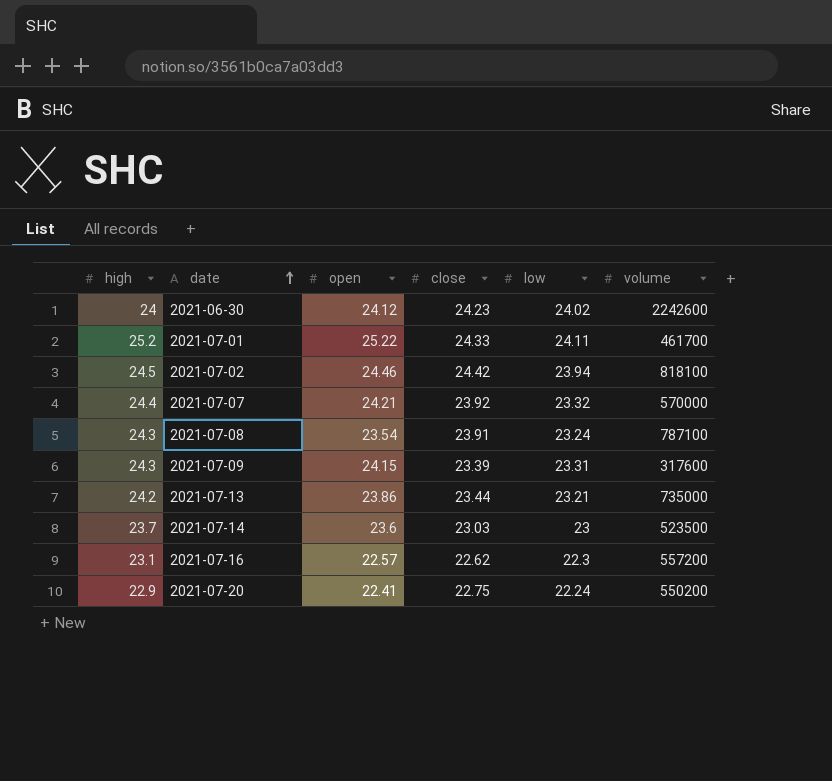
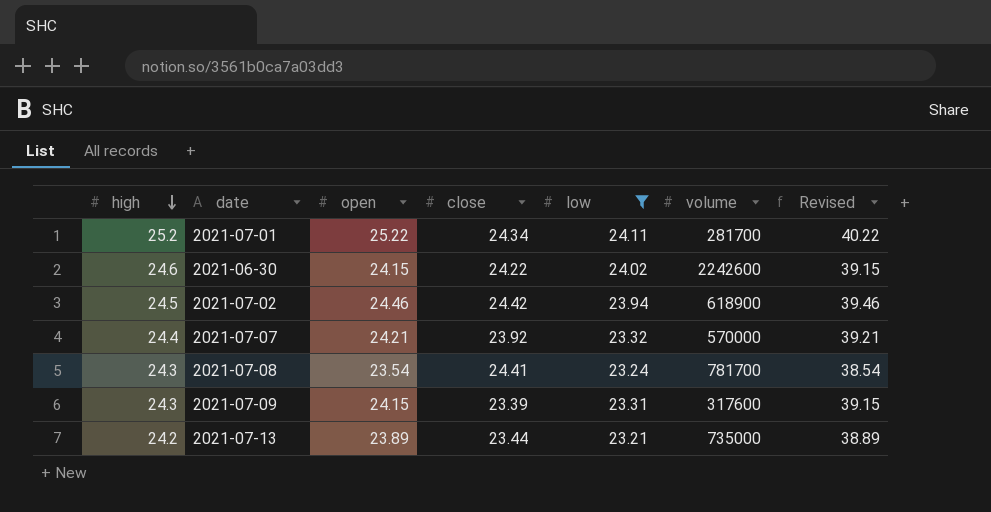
filter: none -> low >= 23.21
row order: date ascending -> high descending
column Revised | formula: none -> [open] + 15
2021-07-01 | close: 24.33 -> 24.34
2021-07-01 | volume: 461700 -> 281700
2021-06-30 | high: 24 -> 24.6
2021-06-30 | open: 24.12 -> 24.15
2021-06-30 | close: 24.23 -> 24.22
2021-07-02 | volume: 818100 -> 618900
2021-07-08 | close: 23.91 -> 24.41
2021-07-08 | volume: 787100 -> 781700
2021-07-13 | open: 23.86 -> 23.89

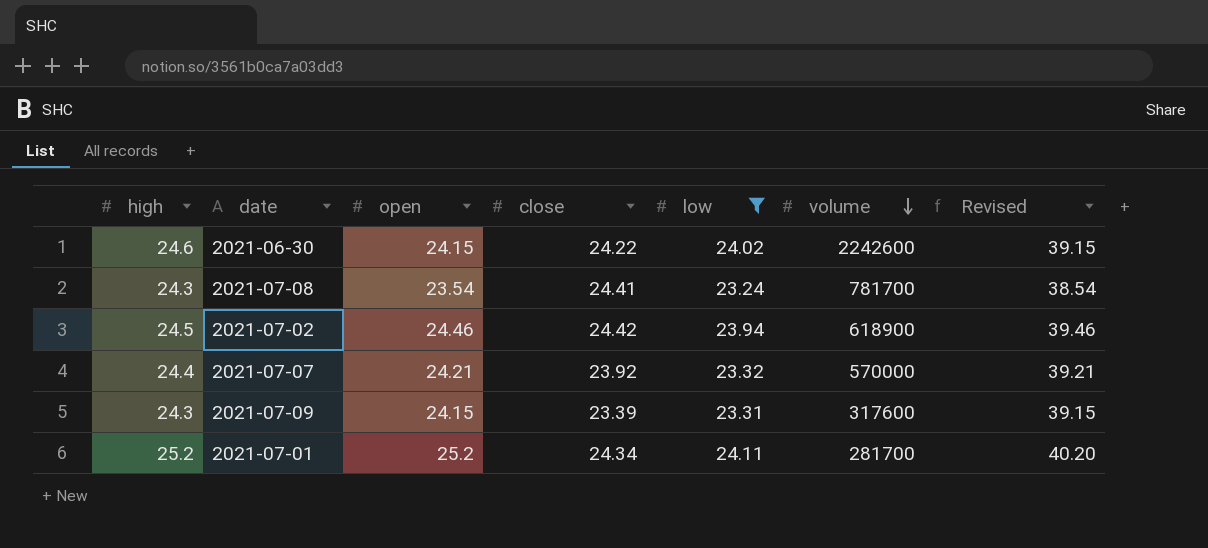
row order: high descending -> volume descending
row 2021-07-13: 24.2 | 23.89 | 23.44 | 23.21 | 735000 | 38.89 -> none
2021-07-01 | open: 25.22 -> 25.2
2021-07-01 | Revised: 40.22 -> 40.20

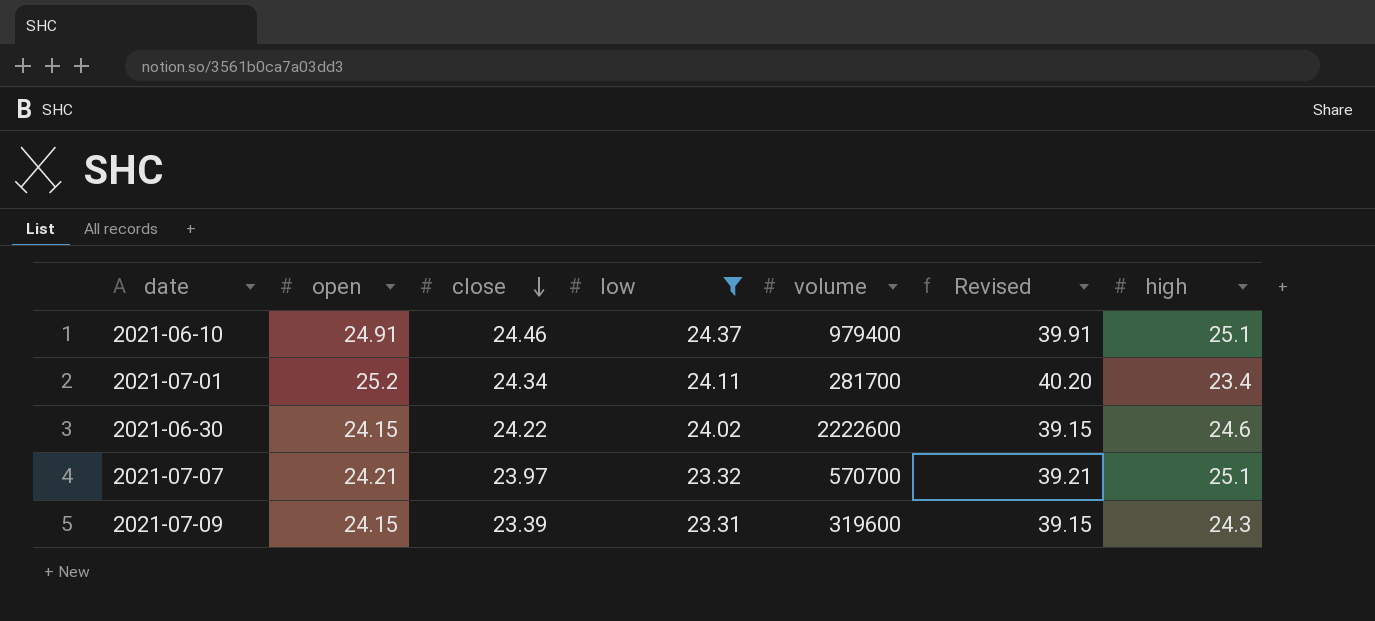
row order: volume descending -> close descending
column high | position: 1 -> 7
row 2021-07-08: 24.3 | 23.54 | 24.41 | 23.24 | 781700 | 38.54 -> none
row 2021-07-02: 24.5 | 24.46 | 24.42 | 23.94 | 618900 | 39.46 -> none
row 2021-06-10: none -> 24.91 | 24.46 | 24.37 | 979400 | 39.91 | 25.1
2021-07-01 | high: 25.2 -> 23.4
2021-06-30 | volume: 2242600 -> 2222600
2021-07-07 | close: 23.92 -> 23.97
2021-07-07 | volume: 570000 -> 570700
2021-07-07 | high: 24.4 -> 25.1
2021-07-09 | volume: 317600 -> 319600

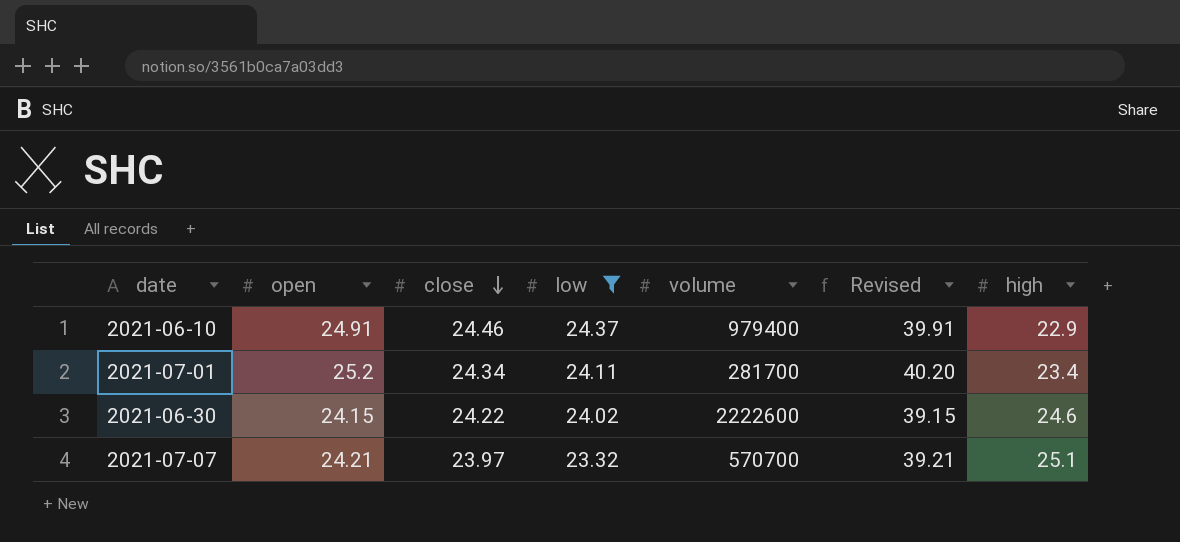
row 2021-07-09: 24.15 | 23.39 | 23.31 | 319600 | 39.15 | 24.3 -> none
2021-06-10 | high: 25.1 -> 22.9

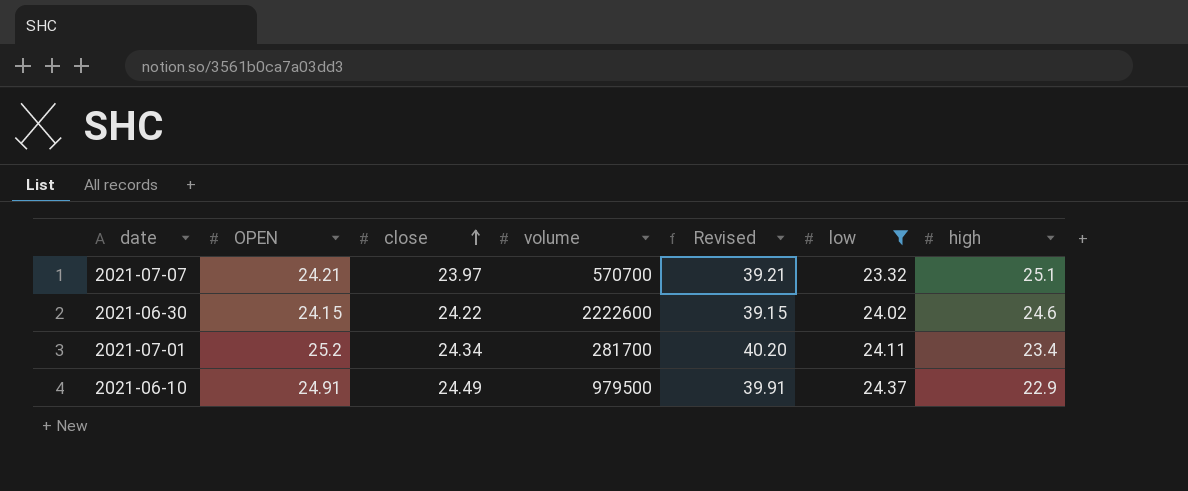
row order: close descending -> close ascending
column name: open -> OPEN
column low | position: 4 -> 6
2021-06-10 | close: 24.46 -> 24.49
2021-06-10 | volume: 979400 -> 979500

